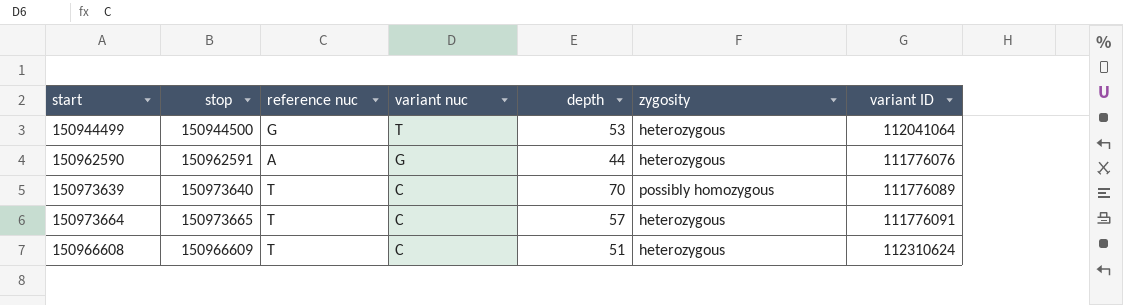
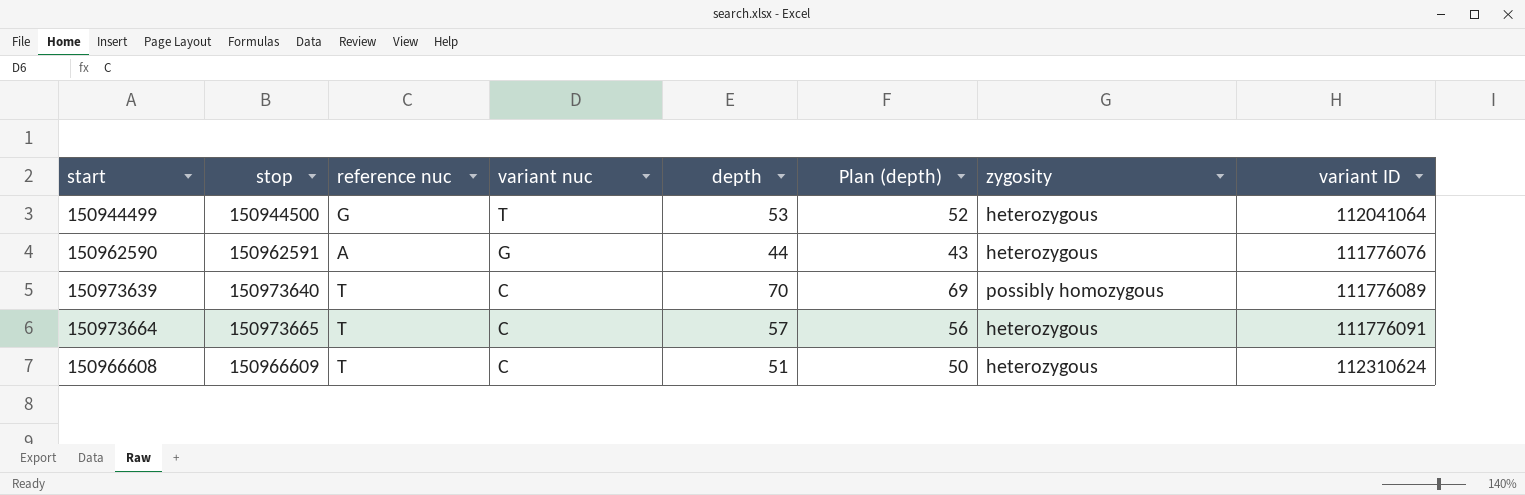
column Plan (depth) | formula: none -> [depth] - 1

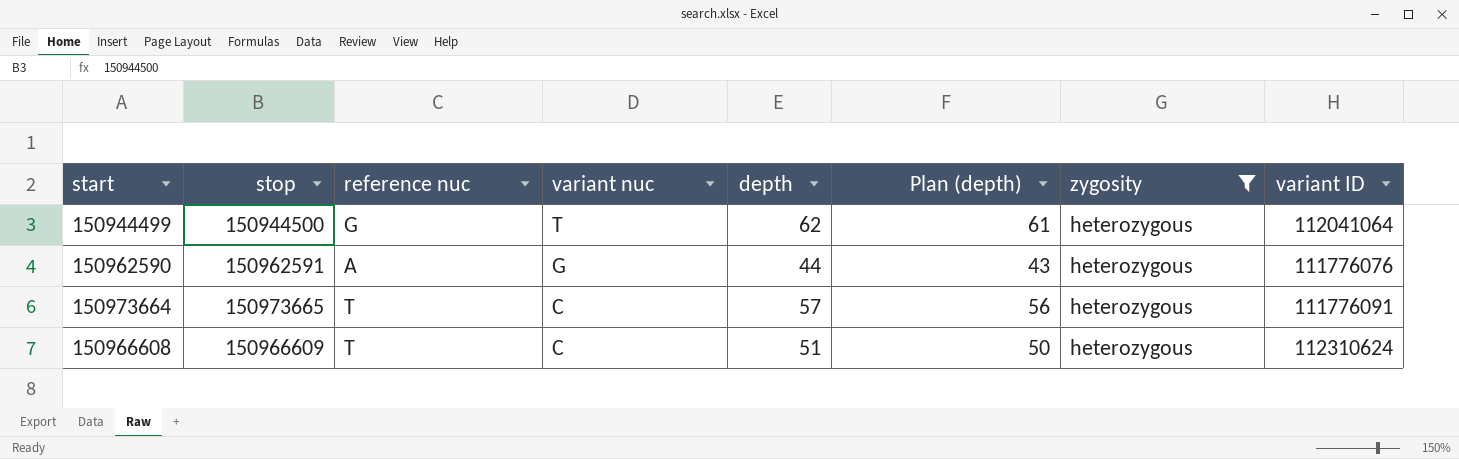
filter: none -> zygosity = heterozygous
150944499 | depth: 53 -> 62
150944499 | Plan (depth): 52 -> 61

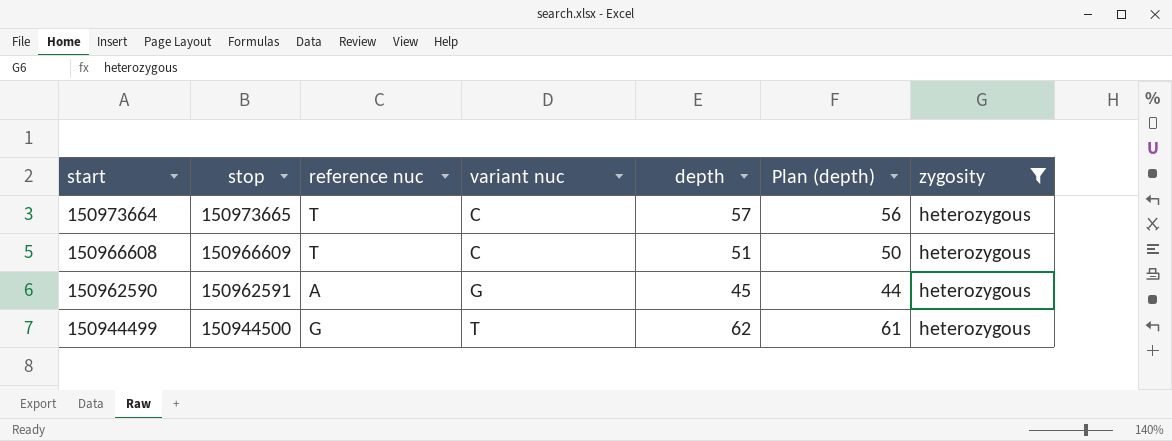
row order: variant nuc descending -> start descending
column variant ID | position: 8 -> none
150962590 | depth: 44 -> 45
150962590 | Plan (depth): 43 -> 44

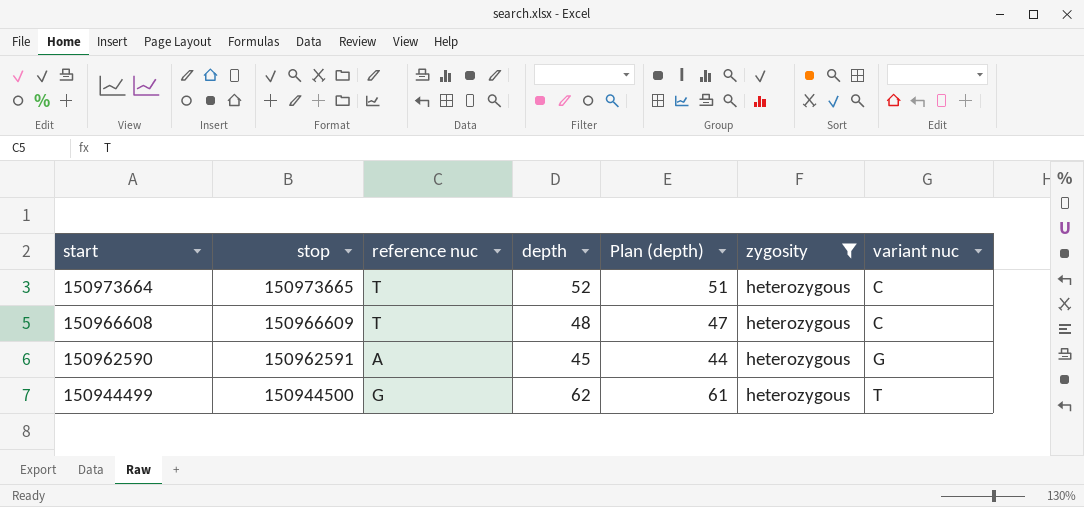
column variant nuc | position: 4 -> 7
150973664 | depth: 57 -> 52
150973664 | Plan (depth): 56 -> 51
150966608 | depth: 51 -> 48
150966608 | Plan (depth): 50 -> 47

